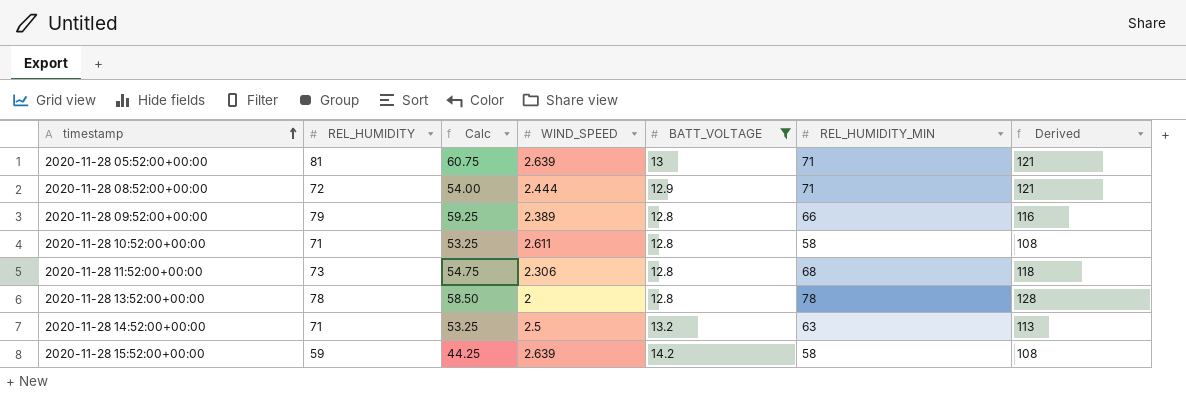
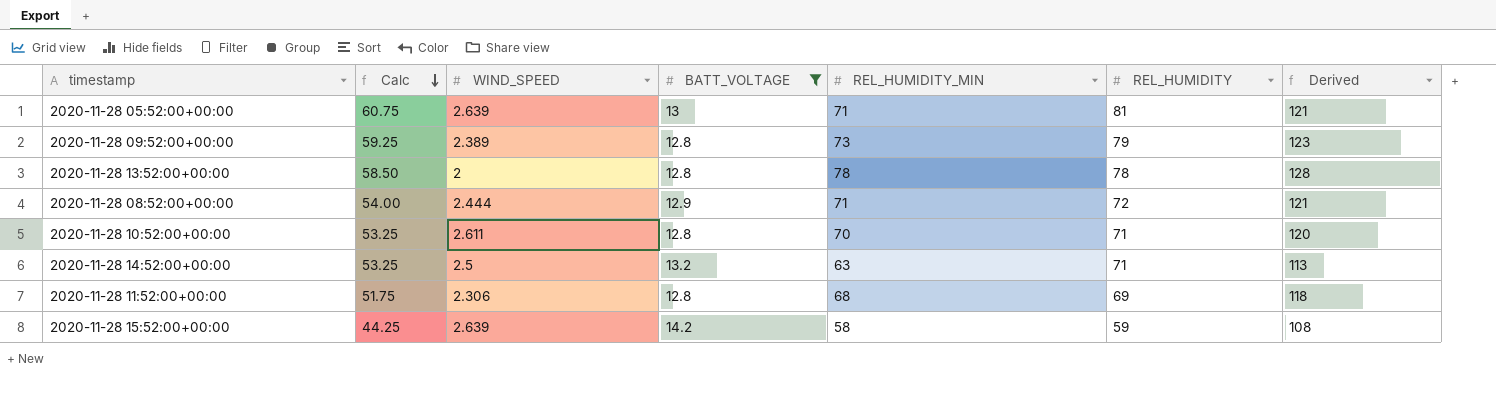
row order: timestamp ascending -> Calc descending
column REL_HUMIDITY | position: 2 -> 6
2020-11-28 09:52:00+00:00 | REL_HUMIDITY_MIN: 66 -> 73
2020-11-28 09:52:00+00:00 | Derived: 116 -> 123
2020-11-28 10:52:00+00:00 | REL_HUMIDITY_MIN: 58 -> 70
2020-11-28 10:52:00+00:00 | Derived: 108 -> 120
2020-11-28 11:52:00+00:00 | Calc: 54.75 -> 51.75
2020-11-28 11:52:00+00:00 | REL_HUMIDITY: 73 -> 69

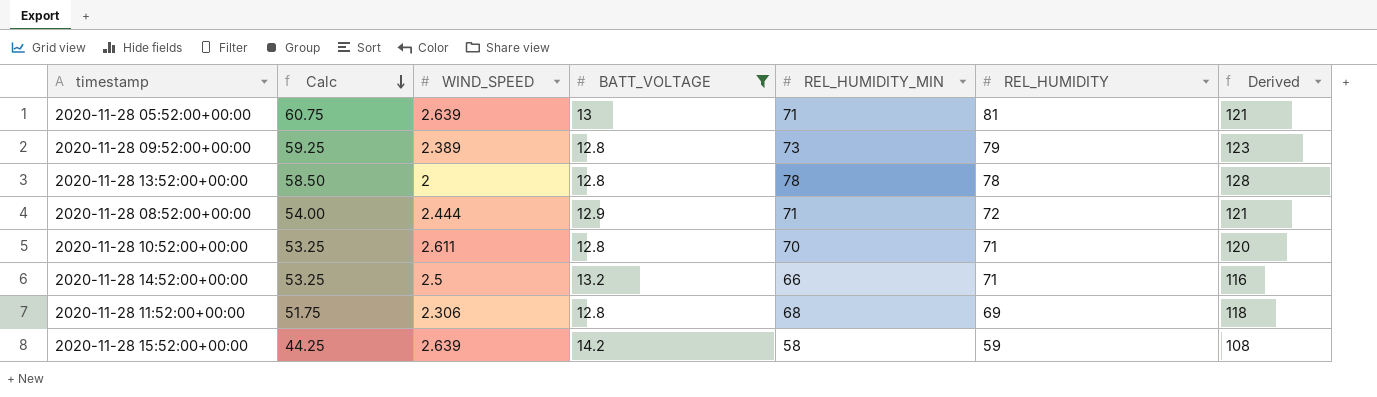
2020-11-28 14:52:00+00:00 | REL_HUMIDITY_MIN: 63 -> 66
2020-11-28 14:52:00+00:00 | Derived: 113 -> 116

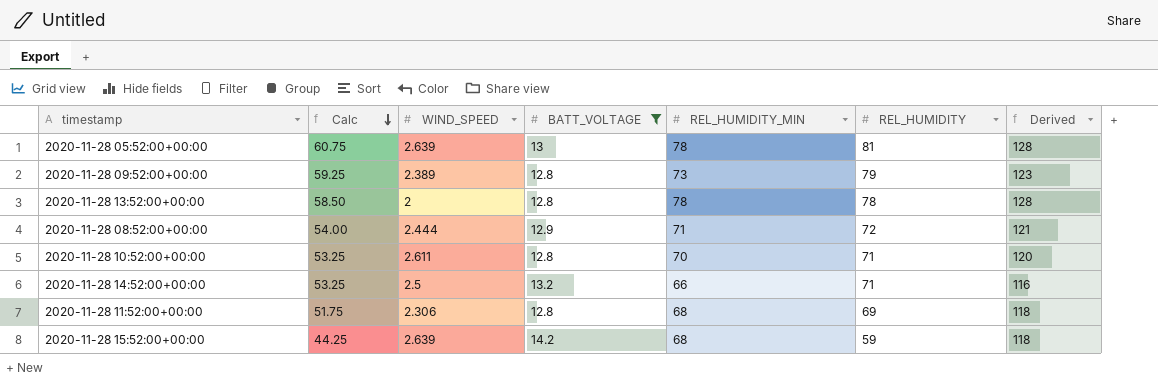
2020-11-28 05:52:00+00:00 | REL_HUMIDITY_MIN: 71 -> 78
2020-11-28 05:52:00+00:00 | Derived: 121 -> 128
2020-11-28 15:52:00+00:00 | REL_HUMIDITY_MIN: 58 -> 68
2020-11-28 15:52:00+00:00 | Derived: 108 -> 118

